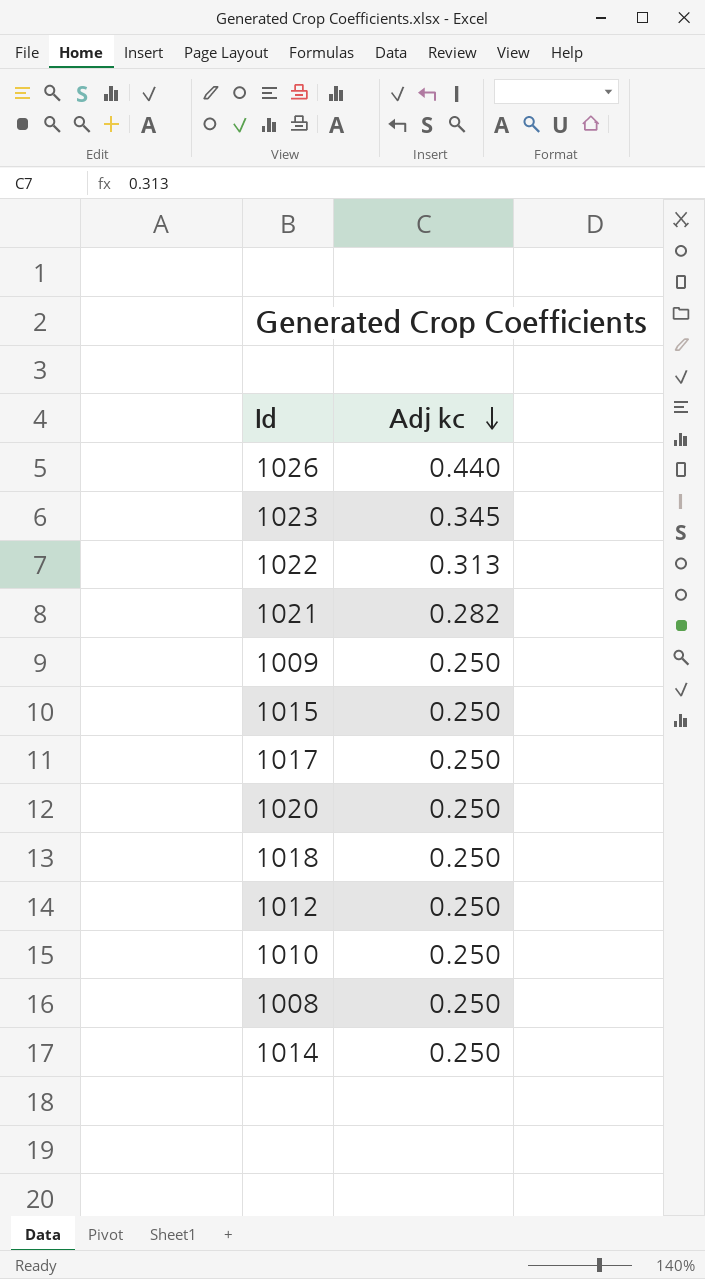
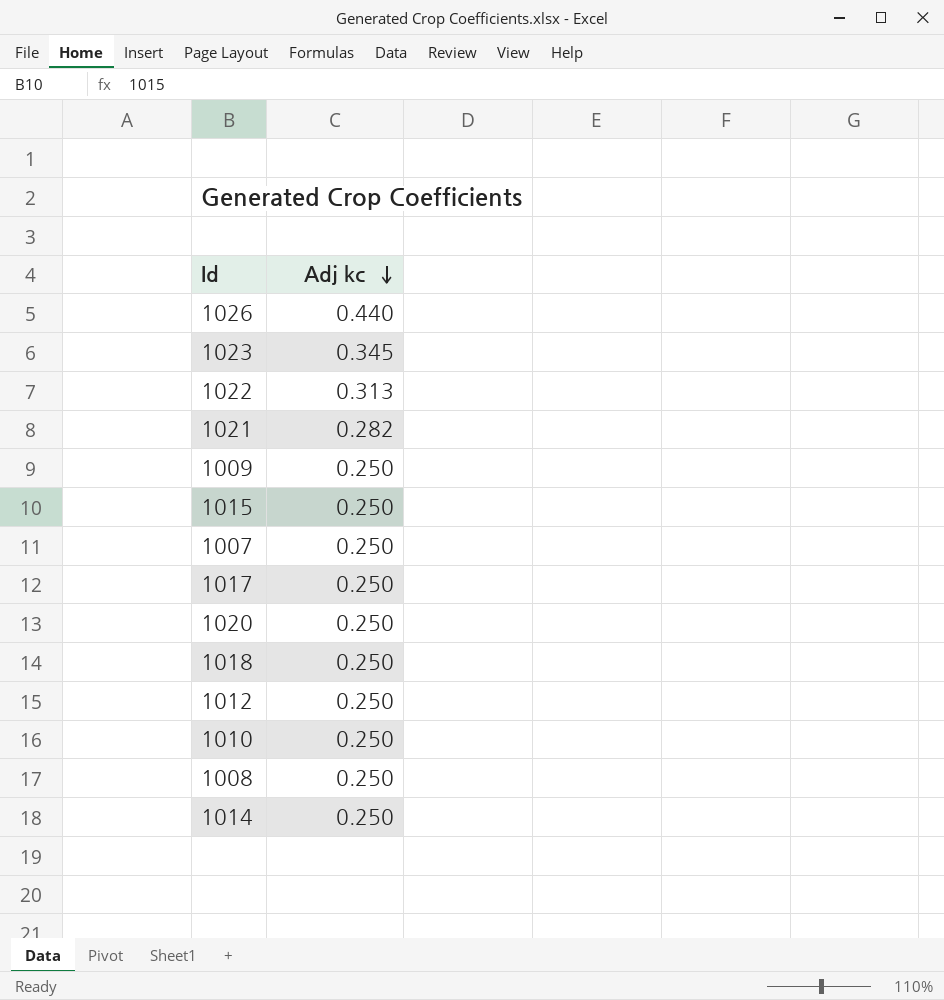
row 1007: none -> 0.250

